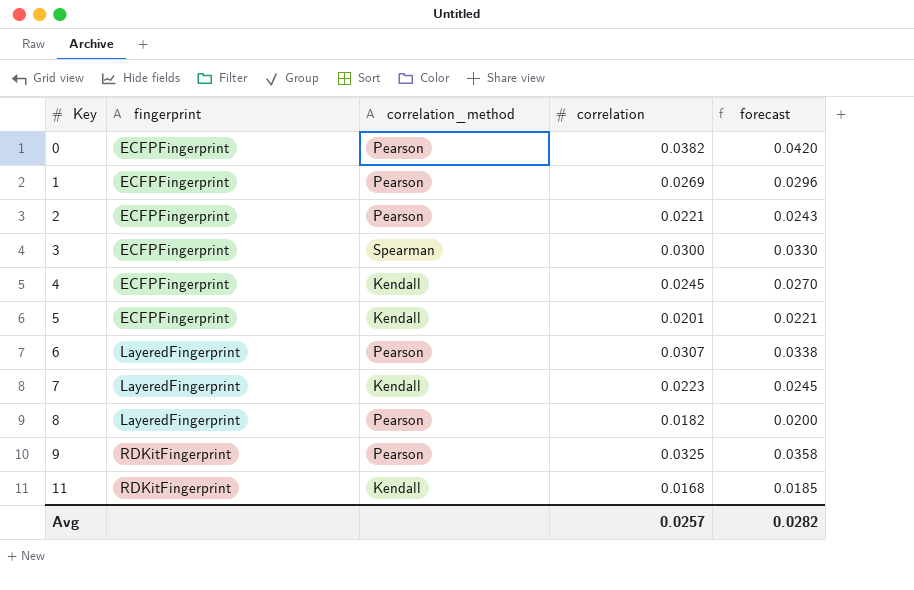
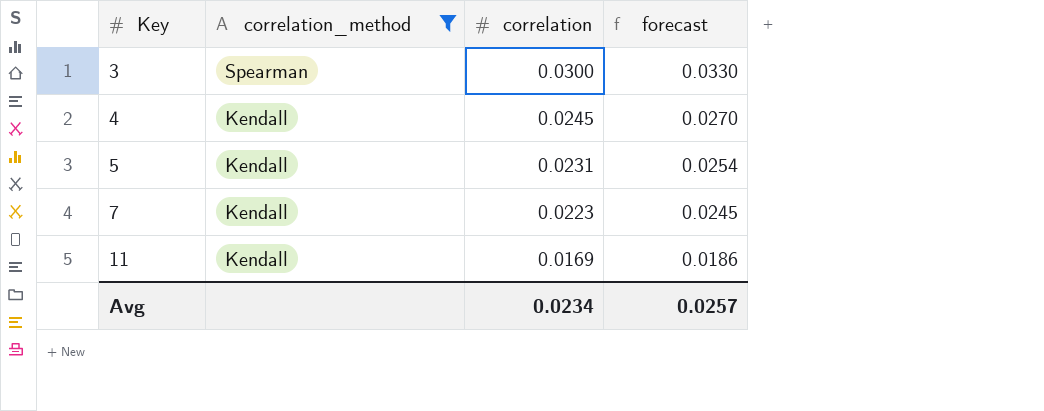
filter: none -> correlation_method != Pearson
column fingerprint | position: 2 -> none
5 | correlation: 0.0201 -> 0.0231
5 | forecast: 0.0221 -> 0.0254
11 | correlation: 0.0168 -> 0.0169
11 | forecast: 0.0185 -> 0.0186
Avg | correlation: 0.0257 -> 0.0234
Avg | forecast: 0.0282 -> 0.0257

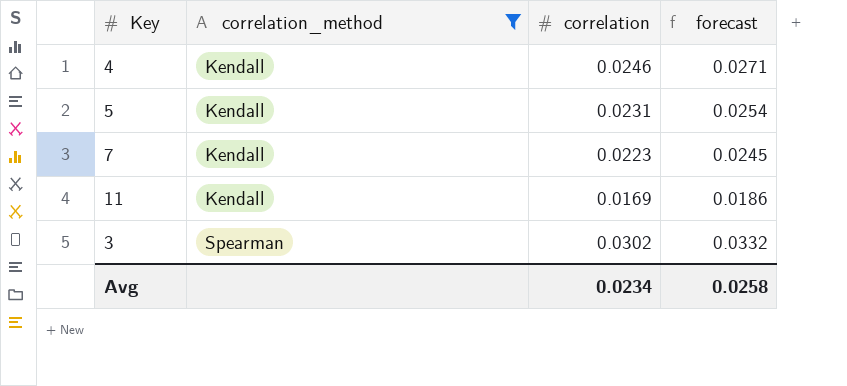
row order: Key ascending -> correlation_method ascending
4 | correlation: 0.0245 -> 0.0246
4 | forecast: 0.0270 -> 0.0271
3 | correlation: 0.0300 -> 0.0302
3 | forecast: 0.0330 -> 0.0332
Avg | forecast: 0.0257 -> 0.0258

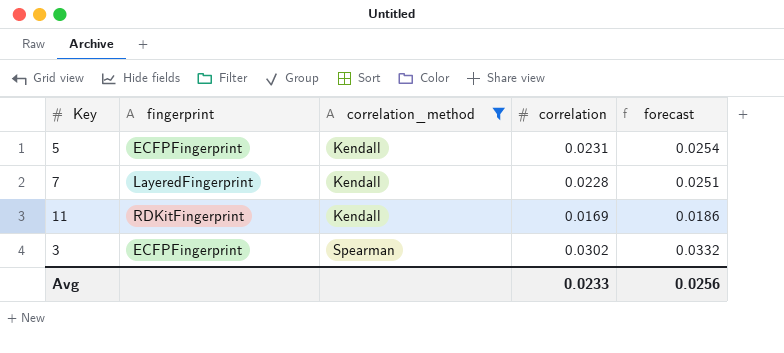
column fingerprint | position: none -> 2
row 4: Kendall | 0.0246 | 0.0271 -> none
7 | correlation: 0.0223 -> 0.0228
7 | forecast: 0.0245 -> 0.0251
Avg | correlation: 0.0234 -> 0.0233
Avg | forecast: 0.0258 -> 0.0256

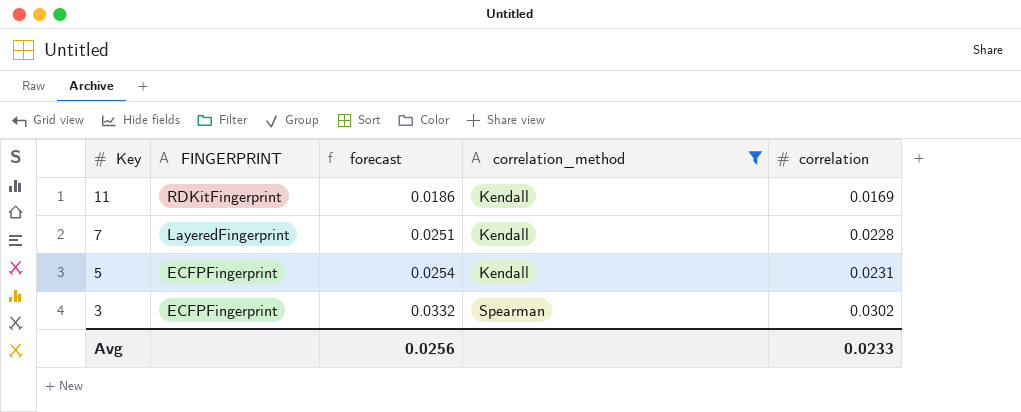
row order: correlation_method ascending -> Key descending
column name: fingerprint -> FINGERPRINT
column forecast | position: 5 -> 3

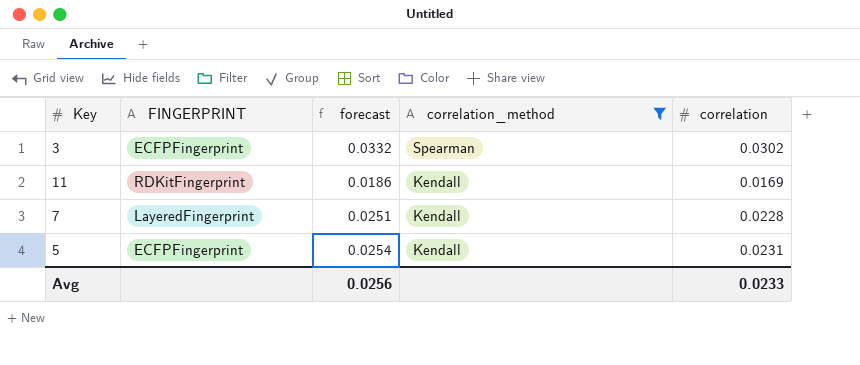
row order: Key descending -> correlation_method descending

